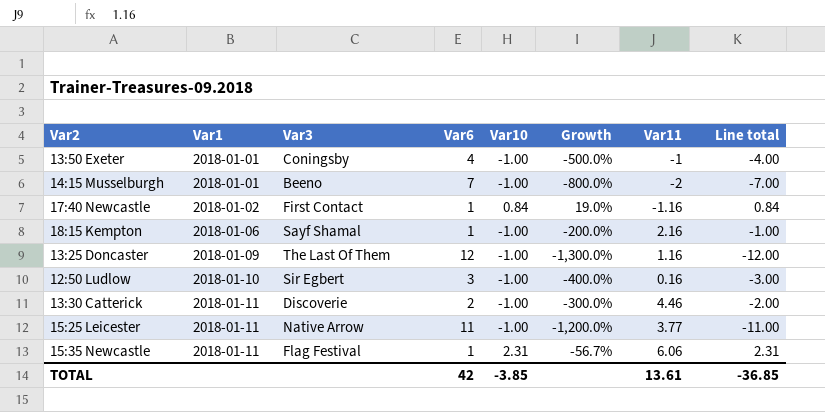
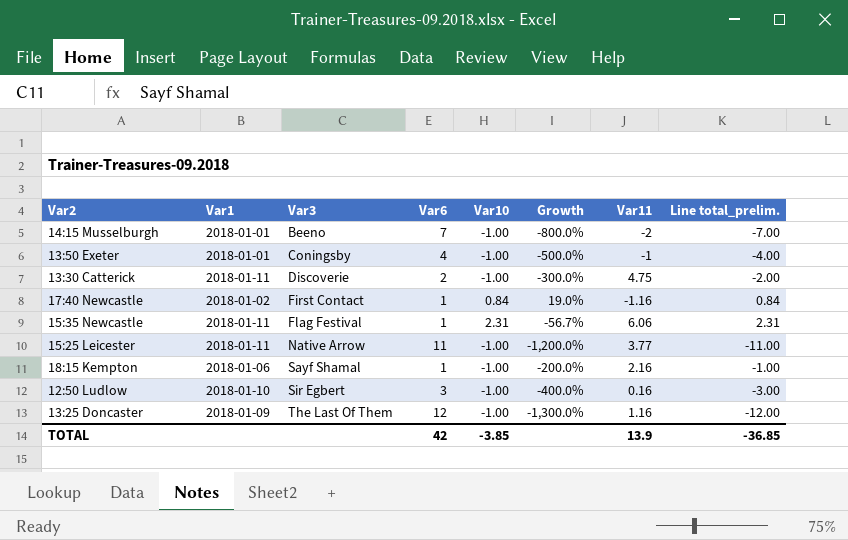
row order: Var1 ascending -> Var3 ascending
column name: Line total -> Line total_prelim.
13:30 Catterick | Var11: 4.46 -> 4.75
TOTAL | Var11: 13.61 -> 13.9

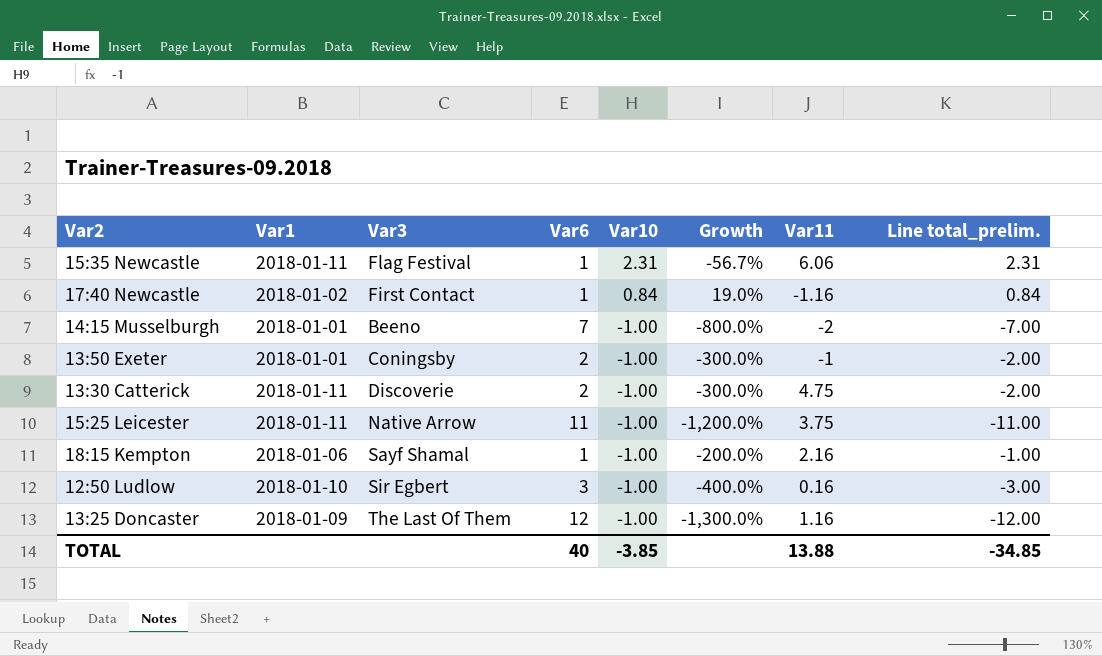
row order: Var3 ascending -> Var10 descending
13:50 Exeter | Var6: 4 -> 2
13:50 Exeter | Growth: -500.0% -> -300.0%
13:50 Exeter | Line total_prelim.: -4.00 -> -2.00
15:25 Leicester | Var11: 3.77 -> 3.75
TOTAL | Var6: 42 -> 40
TOTAL | Var11: 13.9 -> 13.88
TOTAL | Line total_prelim.: -36.85 -> -34.85

